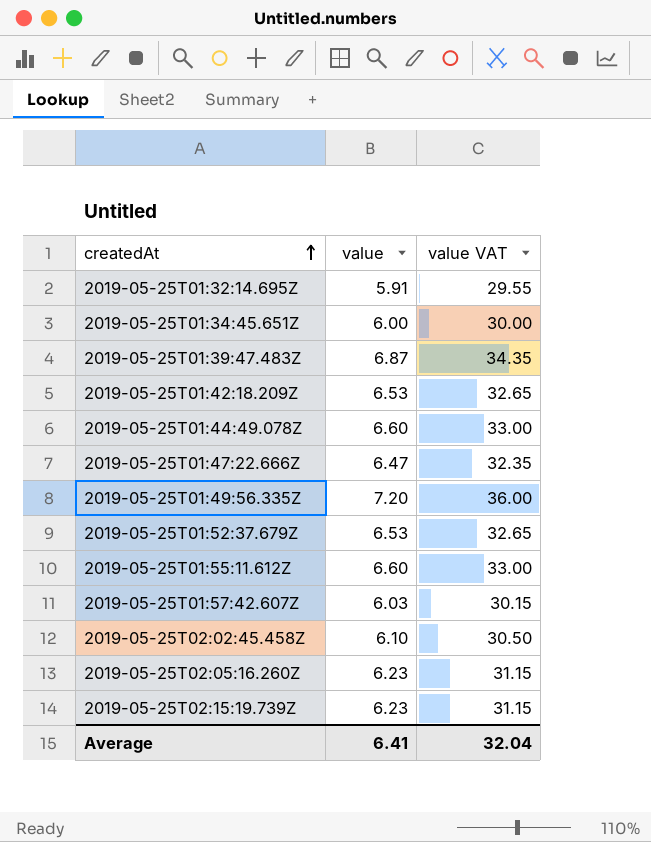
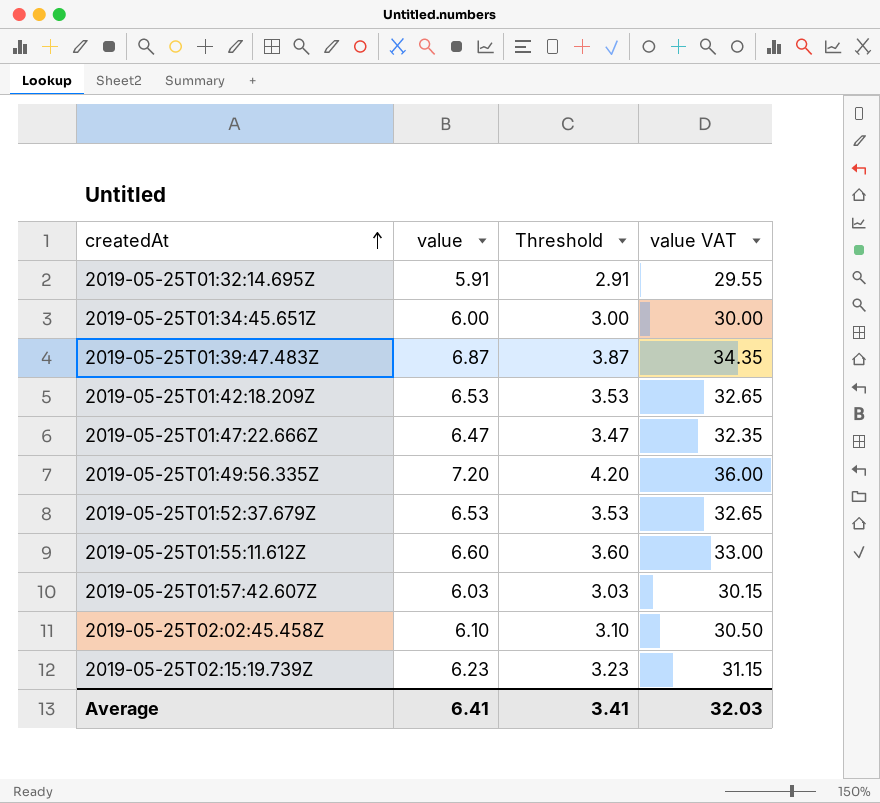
column Threshold | formula: none -> [value] - 3
row 2019-05-25T01:44:49.078Z: 6.60 | 33.00 -> none
row 2019-05-25T02:05:16.260Z: 6.23 | 31.15 -> none
Average | value VAT: 32.04 -> 32.03

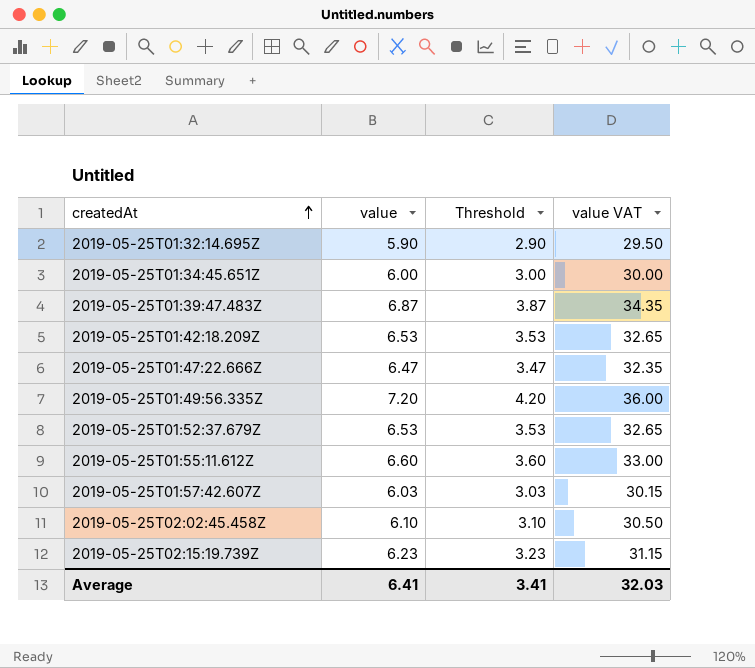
2019-05-25T01:32:14.695Z | value: 5.91 -> 5.90
2019-05-25T01:32:14.695Z | Threshold: 2.91 -> 2.90
2019-05-25T01:32:14.695Z | value VAT: 29.55 -> 29.50

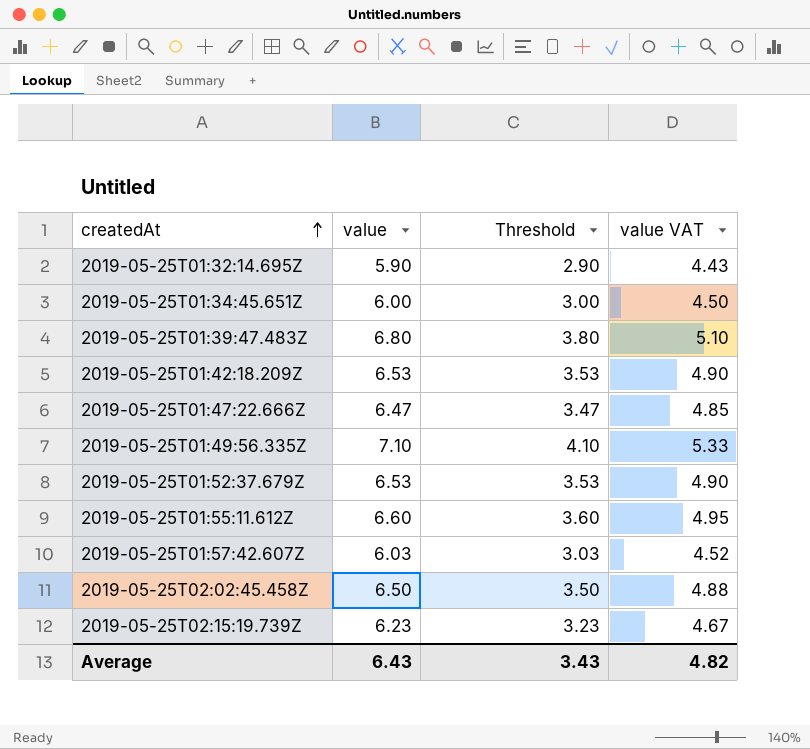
column value VAT | formula: [value] * 5 -> [value] * 0.75
2019-05-25T01:39:47.483Z | value: 6.87 -> 6.80
2019-05-25T01:39:47.483Z | Threshold: 3.87 -> 3.80
2019-05-25T01:49:56.335Z | value: 7.20 -> 7.10
2019-05-25T01:49:56.335Z | Threshold: 4.20 -> 4.10
2019-05-25T02:02:45.458Z | value: 6.10 -> 6.50
2019-05-25T02:02:45.458Z | Threshold: 3.10 -> 3.50
Average | value: 6.41 -> 6.43
Average | Threshold: 3.41 -> 3.43
Average | value VAT: 32.03 -> 4.82

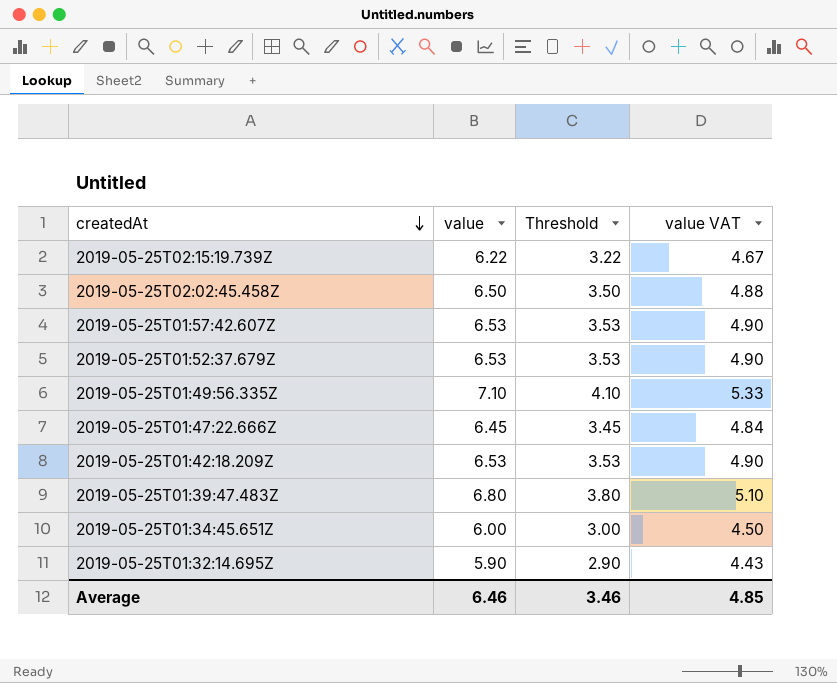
row order: createdAt ascending -> createdAt descending
row 2019-05-25T01:55:11.612Z: 6.60 | 3.60 | 4.95 -> none
2019-05-25T02:15:19.739Z | value: 6.23 -> 6.22
2019-05-25T02:15:19.739Z | Threshold: 3.23 -> 3.22
2019-05-25T01:57:42.607Z | value: 6.03 -> 6.53
2019-05-25T01:57:42.607Z | Threshold: 3.03 -> 3.53
2019-05-25T01:57:42.607Z | value VAT: 4.52 -> 4.90
2019-05-25T01:47:22.666Z | value: 6.47 -> 6.45
2019-05-25T01:47:22.666Z | Threshold: 3.47 -> 3.45
2019-05-25T01:47:22.666Z | value VAT: 4.85 -> 4.84
Average | value: 6.43 -> 6.46
Average | Threshold: 3.43 -> 3.46
Average | value VAT: 4.82 -> 4.85

